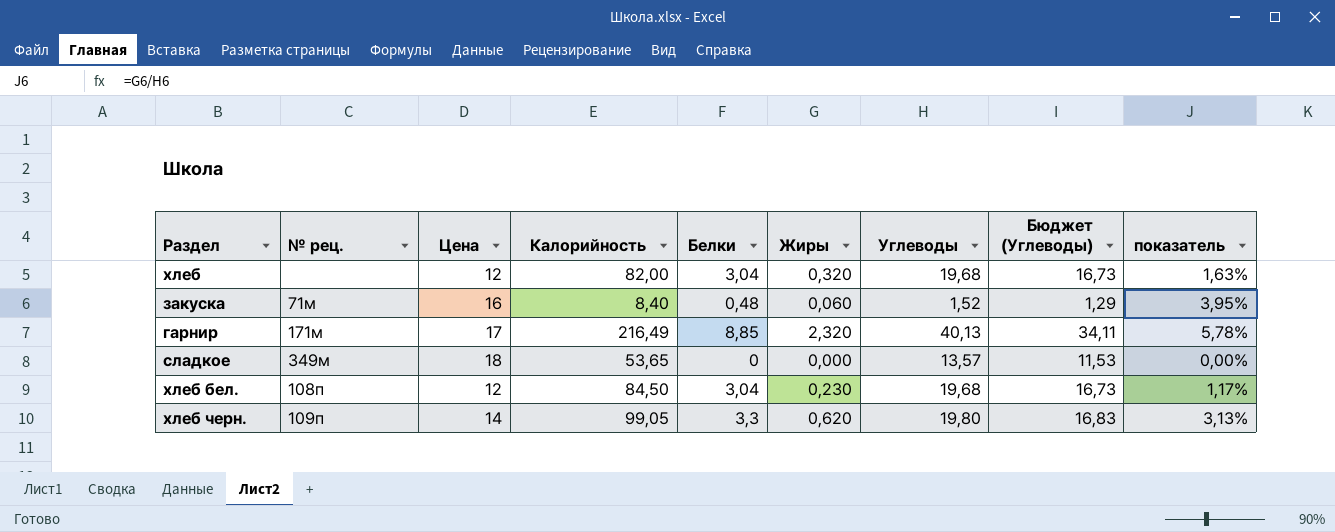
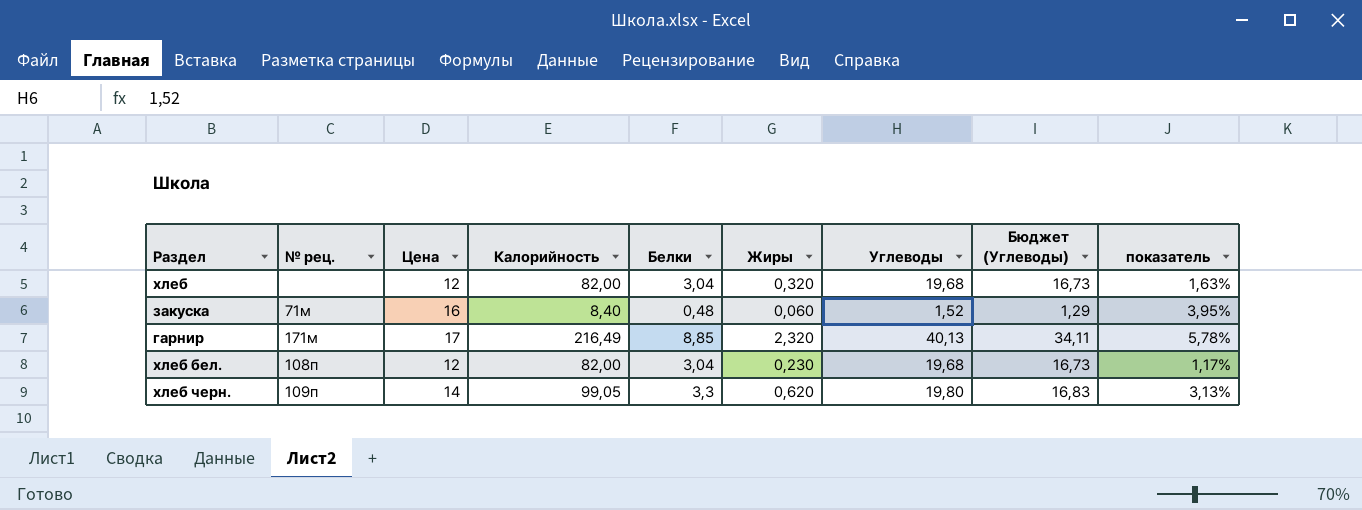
row сладкое: 349м | 18 | 53,65 | 0 | 0,000 | 13,57 | 11,53 | 0,00% -> none
хлеб бел. | Калорийность: 84,50 -> 82,00

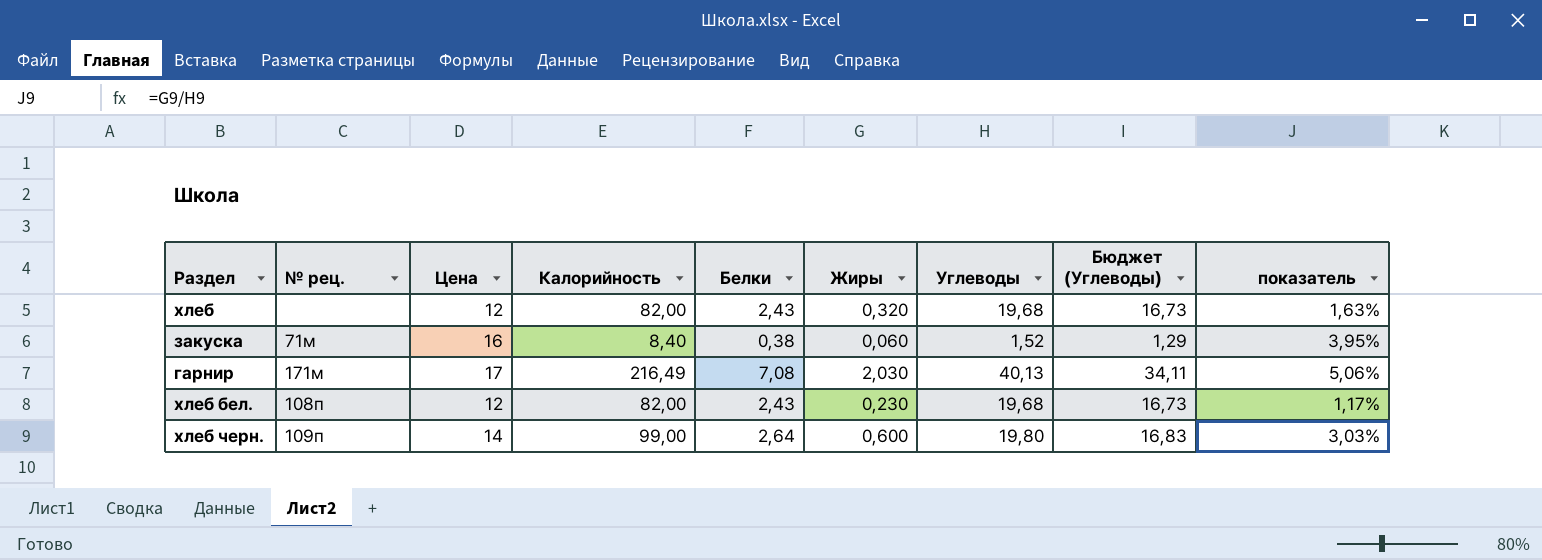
хлеб | Белки: 3,04 -> 2,43
закуска | Белки: 0,48 -> 0,38
гарнир | Белки: 8,85 -> 7,08
гарнир | Жиры: 2,320 -> 2,030
гарнир | показатель: 5,78% -> 5,06%
хлеб бел. | Белки: 3,04 -> 2,43
хлеб черн. | Калорийность: 99,05 -> 99,00
хлеб черн. | Белки: 3,3 -> 2,64
хлеб черн. | Жиры: 0,620 -> 0,600
хлеб черн. | показатель: 3,13% -> 3,03%

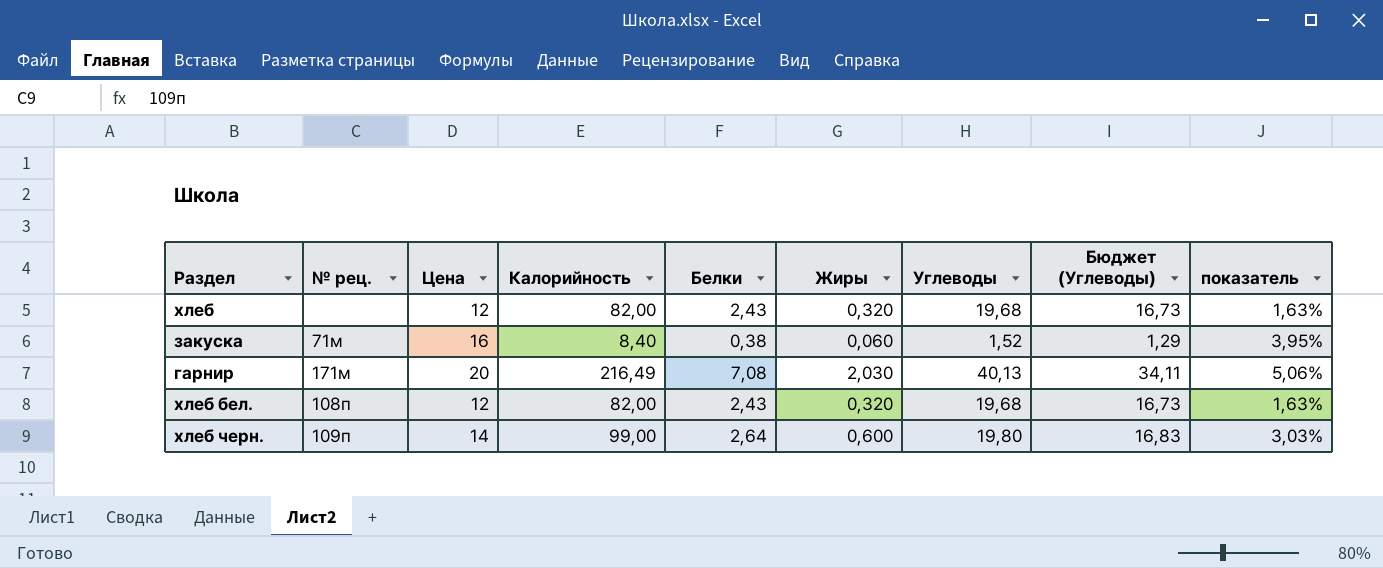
гарнир | Цена: 17 -> 20
хлеб бел. | Жиры: 0,230 -> 0,320
хлеб бел. | показатель: 1,17% -> 1,63%

